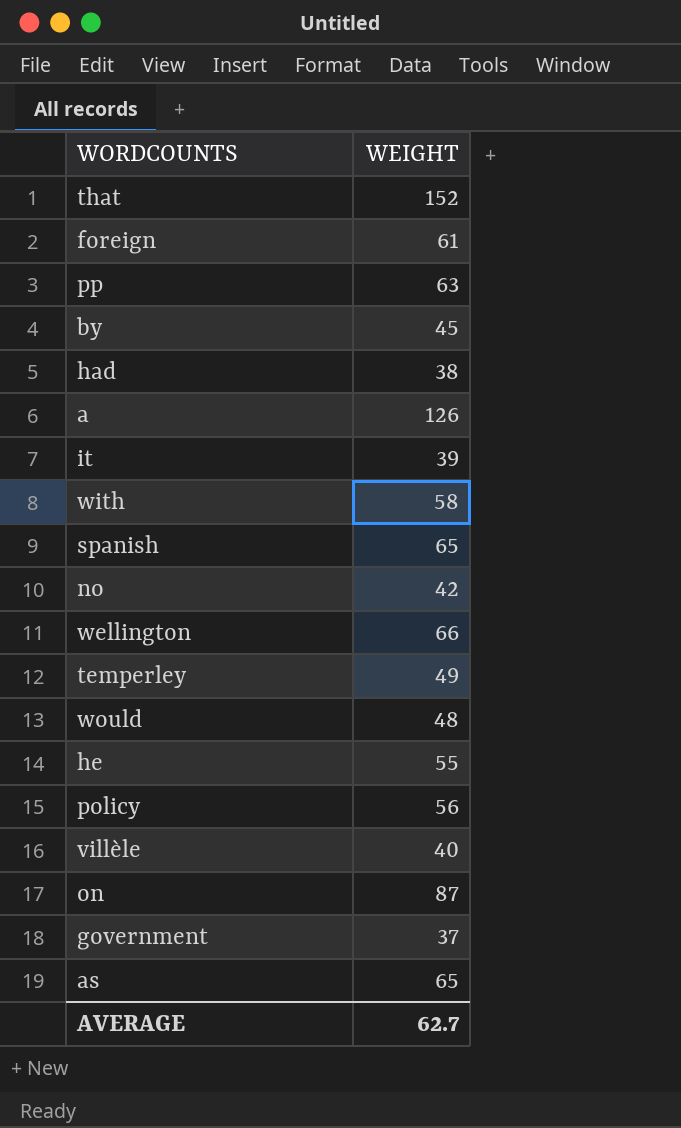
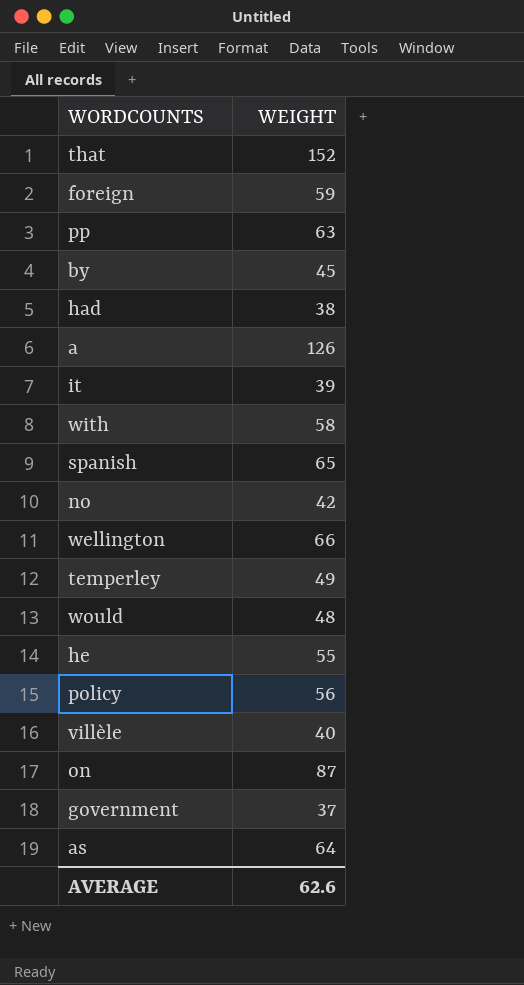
foreign | WEIGHT: 61 -> 59
as | WEIGHT: 65 -> 64
AVERAGE | WEIGHT: 62.7 -> 62.6

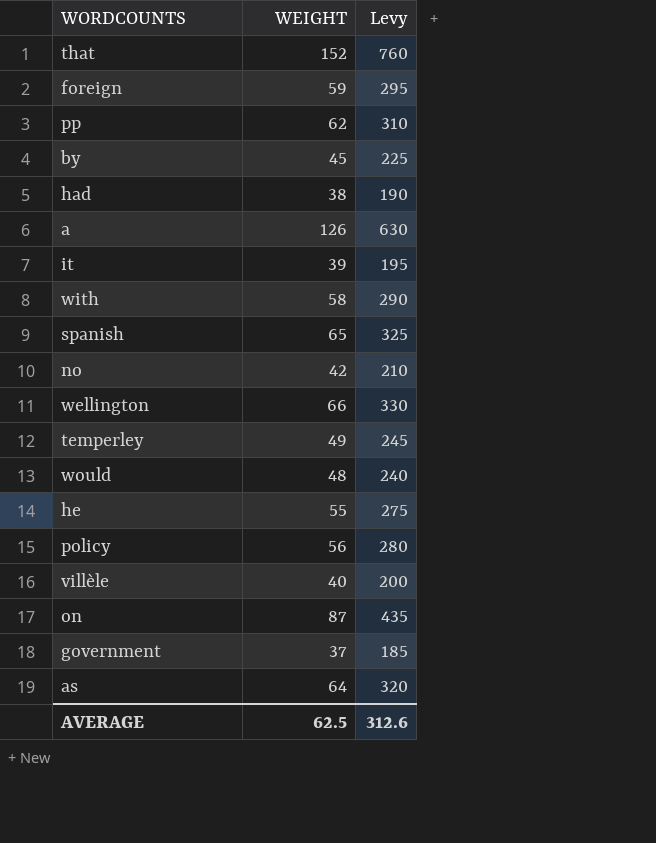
column Levy | formula: none -> [WEIGHT] * 5
pp | WEIGHT: 63 -> 62
AVERAGE | WEIGHT: 62.6 -> 62.5

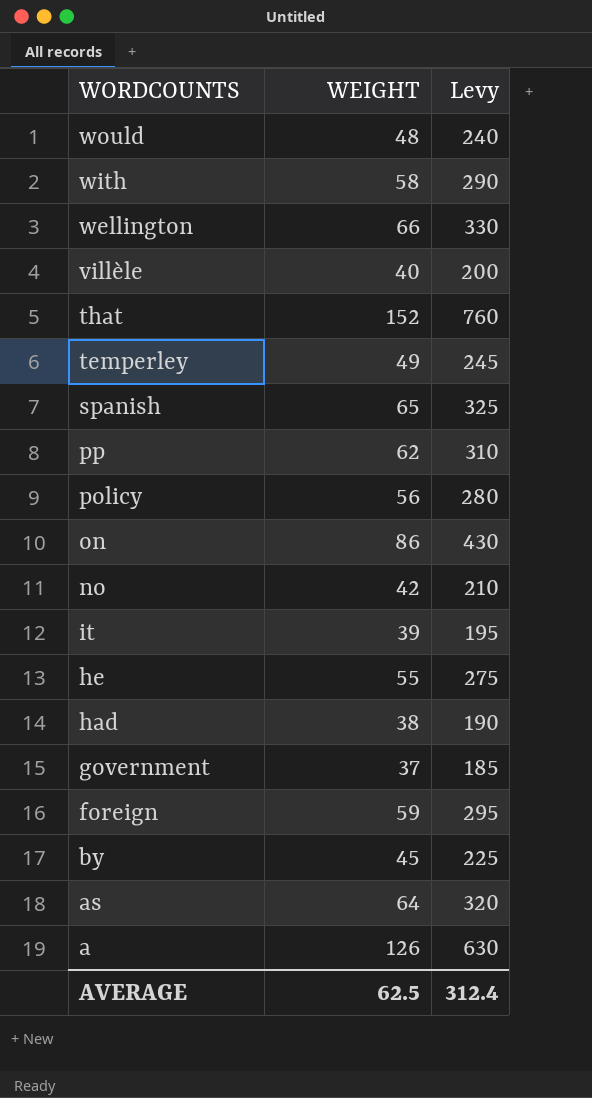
row order: none -> WORDCOUNTS descending
on | WEIGHT: 87 -> 86
on | Levy: 435 -> 430
AVERAGE | Levy: 312.6 -> 312.4

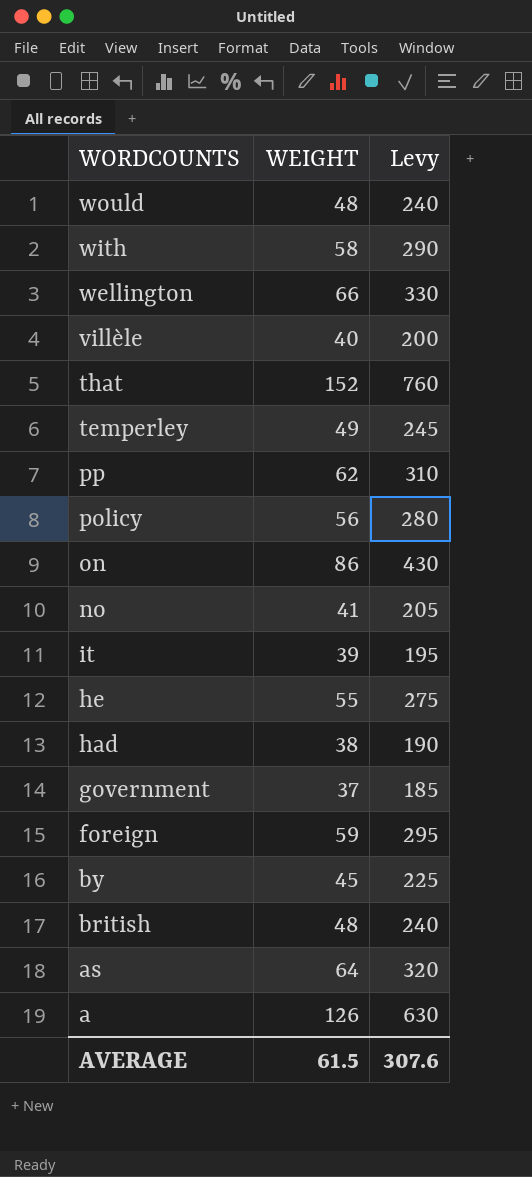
row spanish: 65 | 325 -> none
no | WEIGHT: 42 -> 41
no | Levy: 210 -> 205
row british: none -> 48 | 240
AVERAGE | WEIGHT: 62.5 -> 61.5
AVERAGE | Levy: 312.4 -> 307.6

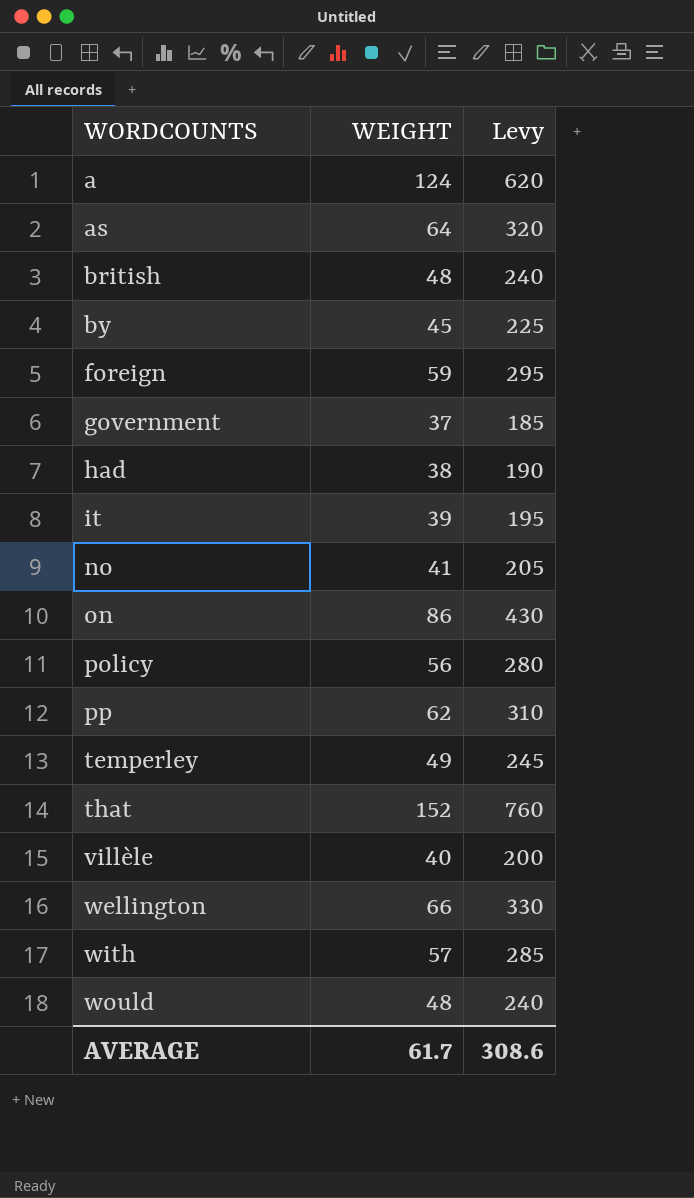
row order: WORDCOUNTS descending -> WORDCOUNTS ascending
row he: 55 | 275 -> none
a | WEIGHT: 126 -> 124
a | Levy: 630 -> 620
with | WEIGHT: 58 -> 57
with | Levy: 290 -> 285
AVERAGE | WEIGHT: 61.5 -> 61.7
AVERAGE | Levy: 307.6 -> 308.6

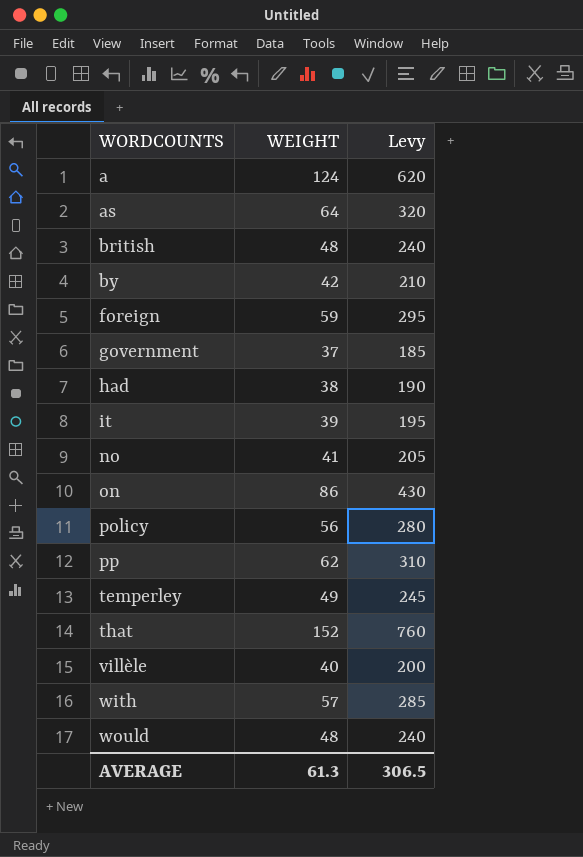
row wellington: 66 | 330 -> none
by | WEIGHT: 45 -> 42
by | Levy: 225 -> 210
AVERAGE | WEIGHT: 61.7 -> 61.3
AVERAGE | Levy: 308.6 -> 306.5

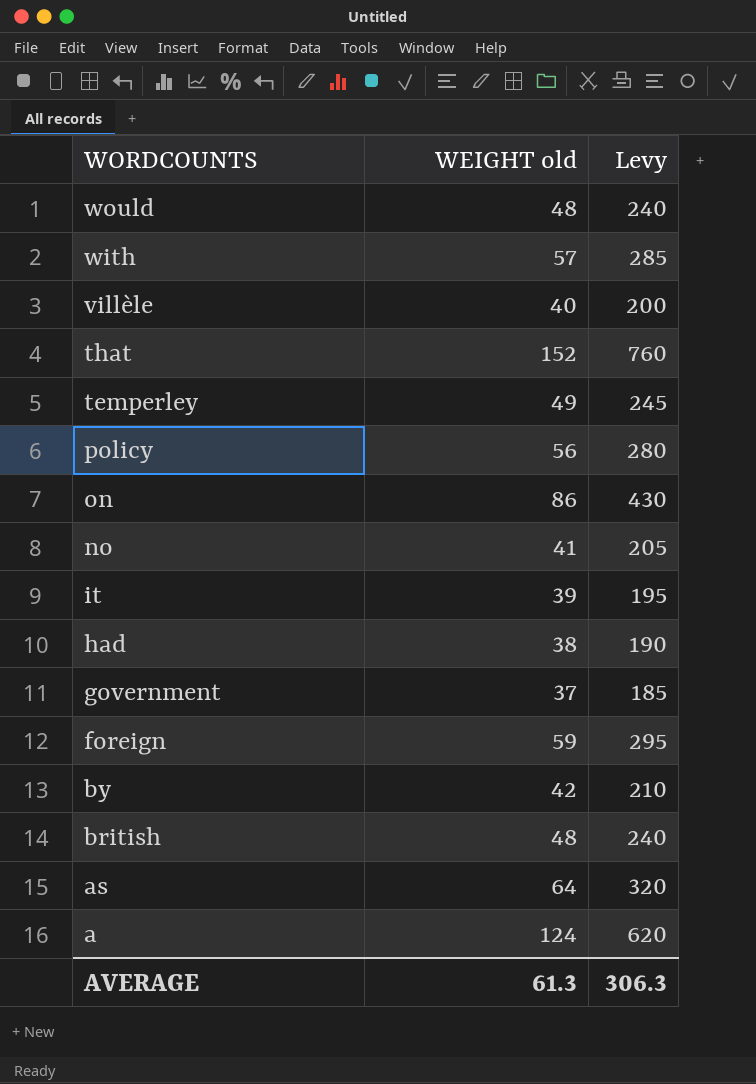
row order: WORDCOUNTS ascending -> WORDCOUNTS descending
column name: WEIGHT -> WEIGHT old
row pp: 62 | 310 -> none
AVERAGE | Levy: 306.5 -> 306.3

